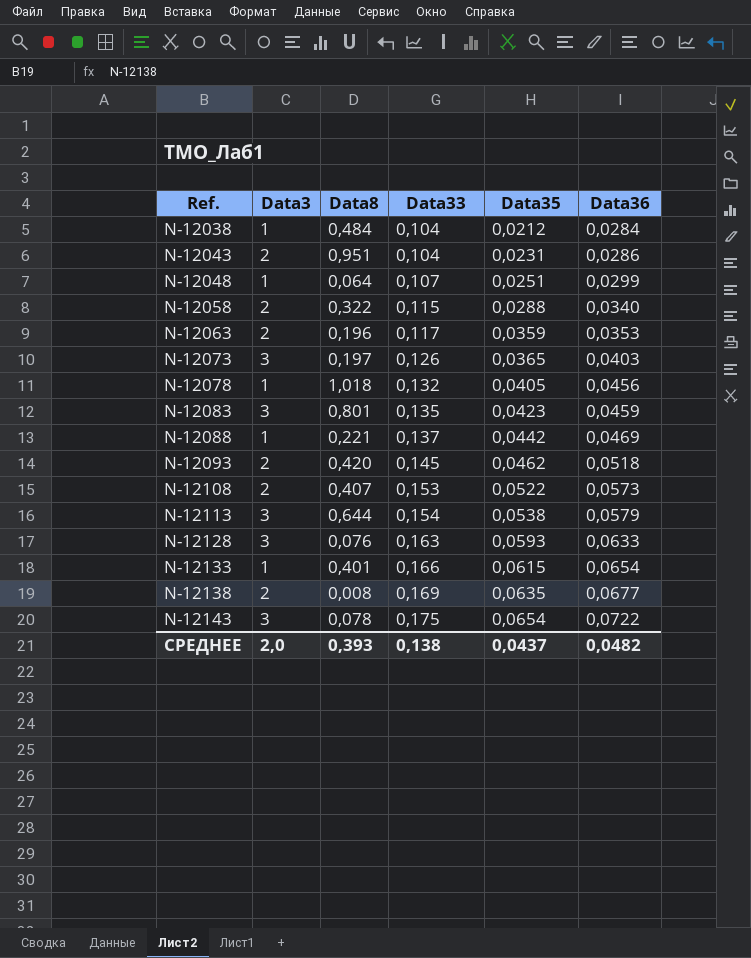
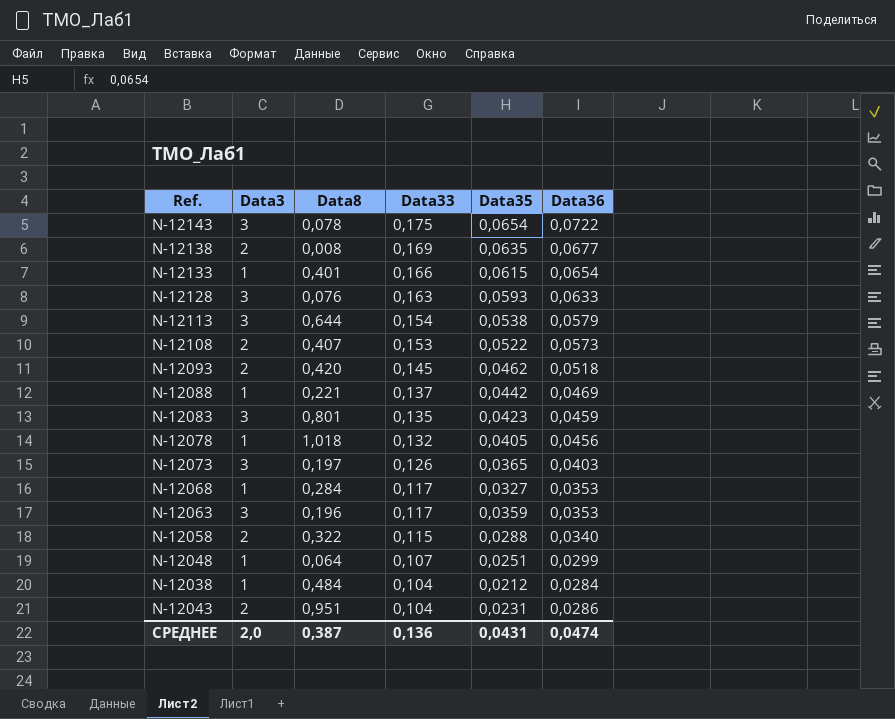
row order: Ref. ascending -> Data33 descending
row N-12068: none -> 1 | 0,284 | 0,117 | 0,0327 | 0,0353
N-12063 | Data3: 2 -> 3
СРЕДНЕЕ | Data8: 0,393 -> 0,387
СРЕДНЕЕ | Data33: 0,138 -> 0,136
СРЕДНЕЕ | Data35: 0,0437 -> 0,0431
СРЕДНЕЕ | Data36: 0,0482 -> 0,0474

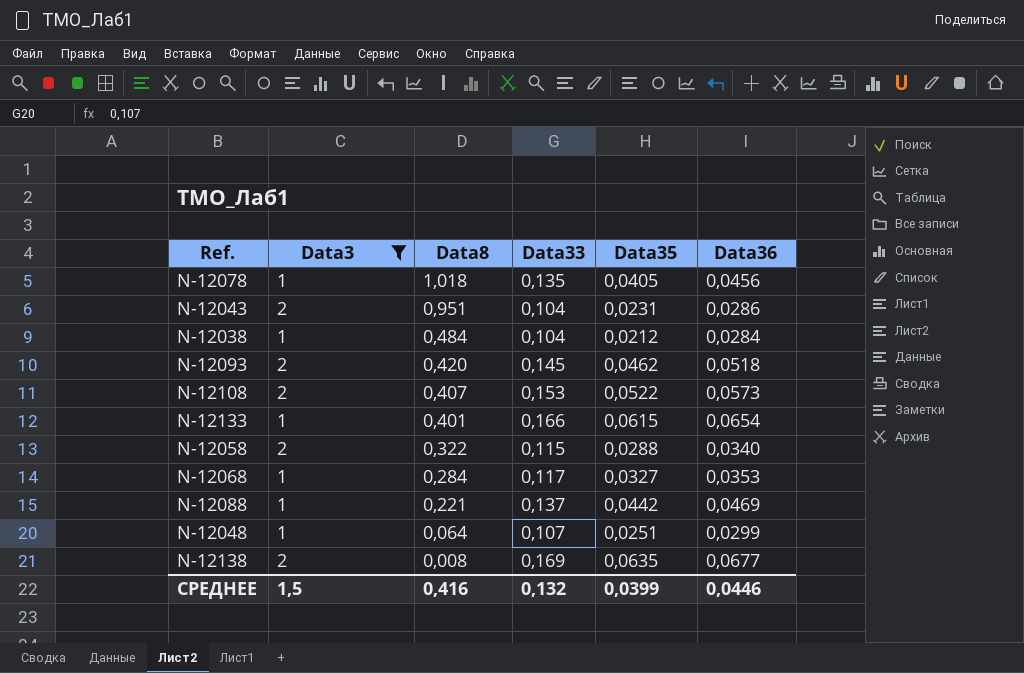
filter: none -> Data3 != 3
row order: Data33 descending -> Data8 descending
N-12078 | Data33: 0,132 -> 0,135
СРЕДНЕЕ | Data3: 2,0 -> 1,5
СРЕДНЕЕ | Data8: 0,387 -> 0,416
СРЕДНЕЕ | Data33: 0,136 -> 0,132
СРЕДНЕЕ | Data35: 0,0431 -> 0,0399
СРЕДНЕЕ | Data36: 0,0474 -> 0,0446

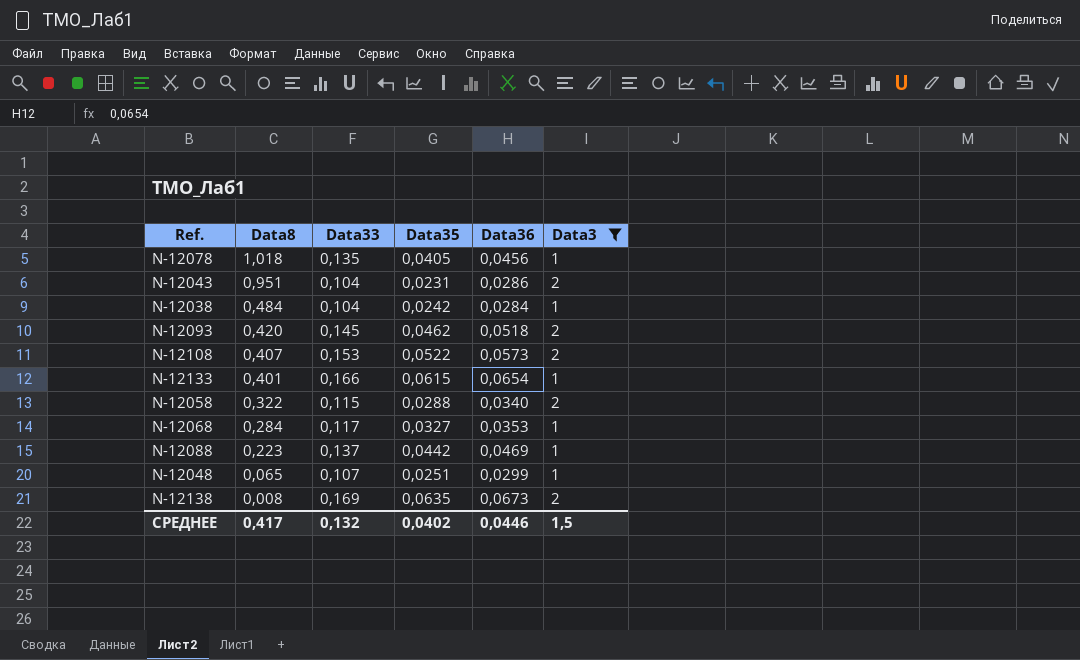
column Data3 | position: 2 -> 6
N-12038 | Data35: 0,0212 -> 0,0242
N-12088 | Data8: 0,221 -> 0,223
N-12048 | Data8: 0,064 -> 0,065
N-12138 | Data36: 0,0677 -> 0,0673
СРЕДНЕЕ | Data8: 0,416 -> 0,417
СРЕДНЕЕ | Data35: 0,0399 -> 0,0402

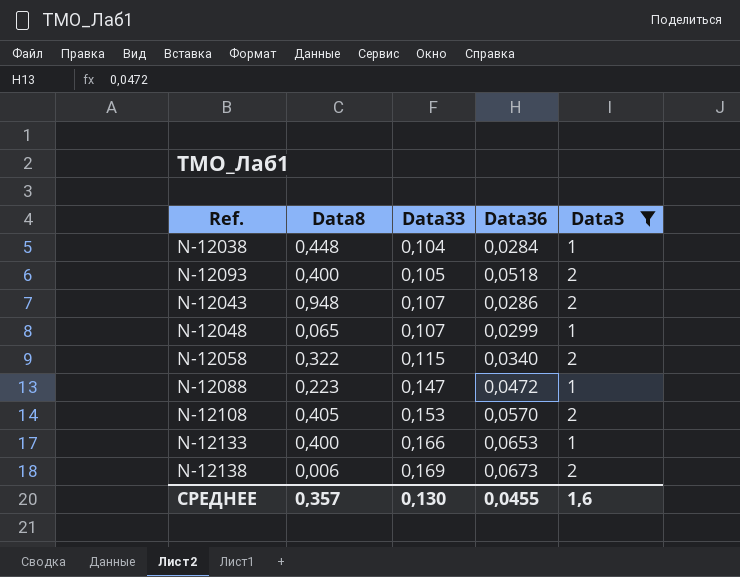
row order: Data8 descending -> Data33 ascending
column Data35 | position: 4 -> none
row N-12078: 1,018 | 0,135 | 0,0405 | 0,0456 | 1 -> none
row N-12068: 0,284 | 0,117 | 0,0327 | 0,0353 | 1 -> none
N-12038 | Data8: 0,484 -> 0,448
N-12093 | Data8: 0,420 -> 0,400
N-12093 | Data33: 0,145 -> 0,105
N-12043 | Data8: 0,951 -> 0,948
N-12043 | Data33: 0,104 -> 0,107
N-12088 | Data33: 0,137 -> 0,147
N-12088 | Data36: 0,0469 -> 0,0472
N-12108 | Data8: 0,407 -> 0,405
N-12108 | Data36: 0,0573 -> 0,0570
N-12133 | Data8: 0,401 -> 0,400
N-12133 | Data36: 0,0654 -> 0,0653
N-12138 | Data8: 0,008 -> 0,006
СРЕДНЕЕ | Data8: 0,417 -> 0,357
СРЕДНЕЕ | Data33: 0,132 -> 0,130
СРЕДНЕЕ | Data36: 0,0446 -> 0,0455
СРЕДНЕЕ | Data3: 1,5 -> 1,6

